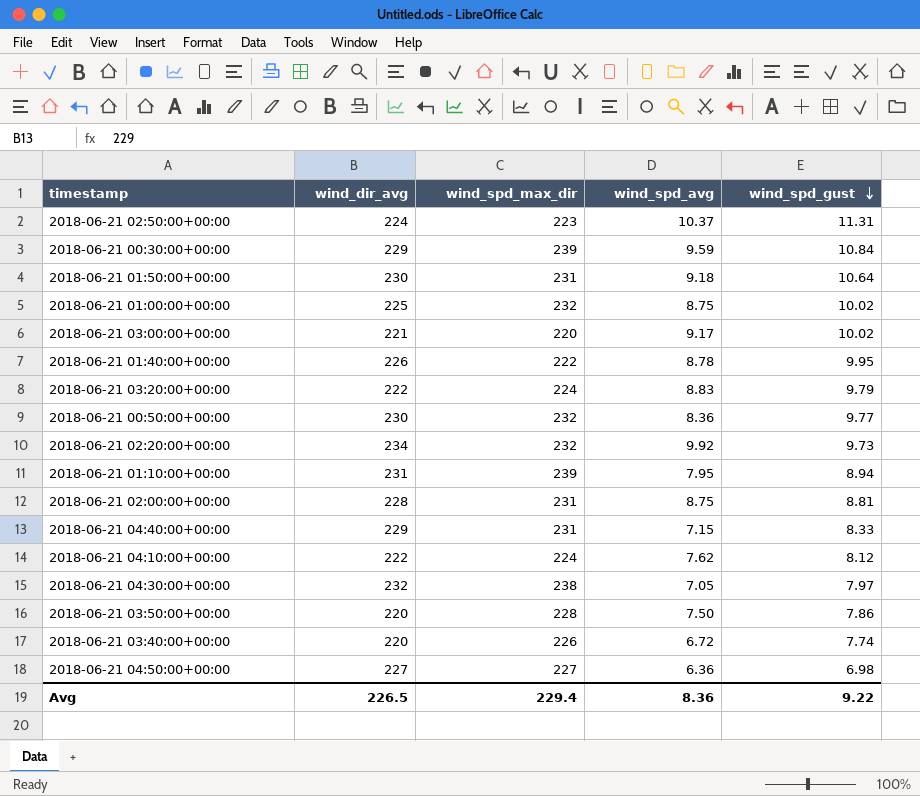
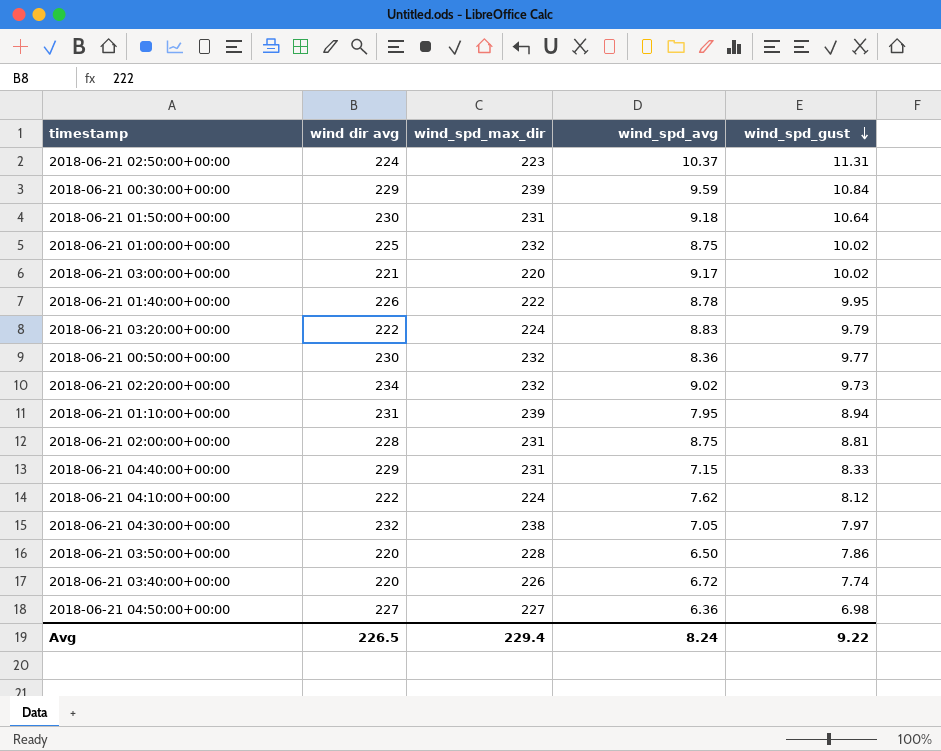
column name: wind_dir_avg -> wind dir avg
2018-06-21 02:20:00+00:00 | wind_spd_avg: 9.92 -> 9.02
2018-06-21 03:50:00+00:00 | wind_spd_avg: 7.50 -> 6.50
Avg | wind_spd_avg: 8.36 -> 8.24

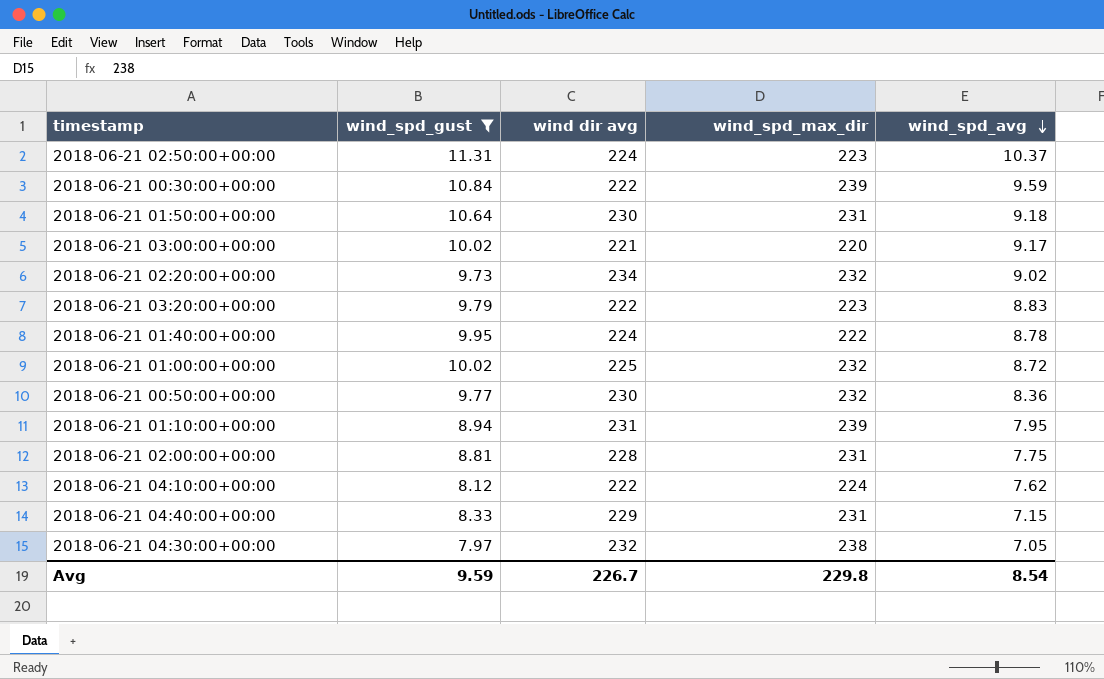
filter: none -> wind_spd_gust >= 7.97
row order: wind_spd_gust descending -> wind_spd_avg descending
column wind_spd_gust | position: 5 -> 2
2018-06-21 00:30:00+00:00 | wind dir avg: 229 -> 222
2018-06-21 03:20:00+00:00 | wind_spd_max_dir: 224 -> 223
2018-06-21 01:40:00+00:00 | wind dir avg: 226 -> 224
2018-06-21 01:00:00+00:00 | wind_spd_avg: 8.75 -> 8.72
2018-06-21 02:00:00+00:00 | wind_spd_avg: 8.75 -> 7.75
Avg | wind_spd_gust: 9.22 -> 9.59
Avg | wind dir avg: 226.5 -> 226.7
Avg | wind_spd_max_dir: 229.4 -> 229.8
Avg | wind_spd_avg: 8.24 -> 8.54

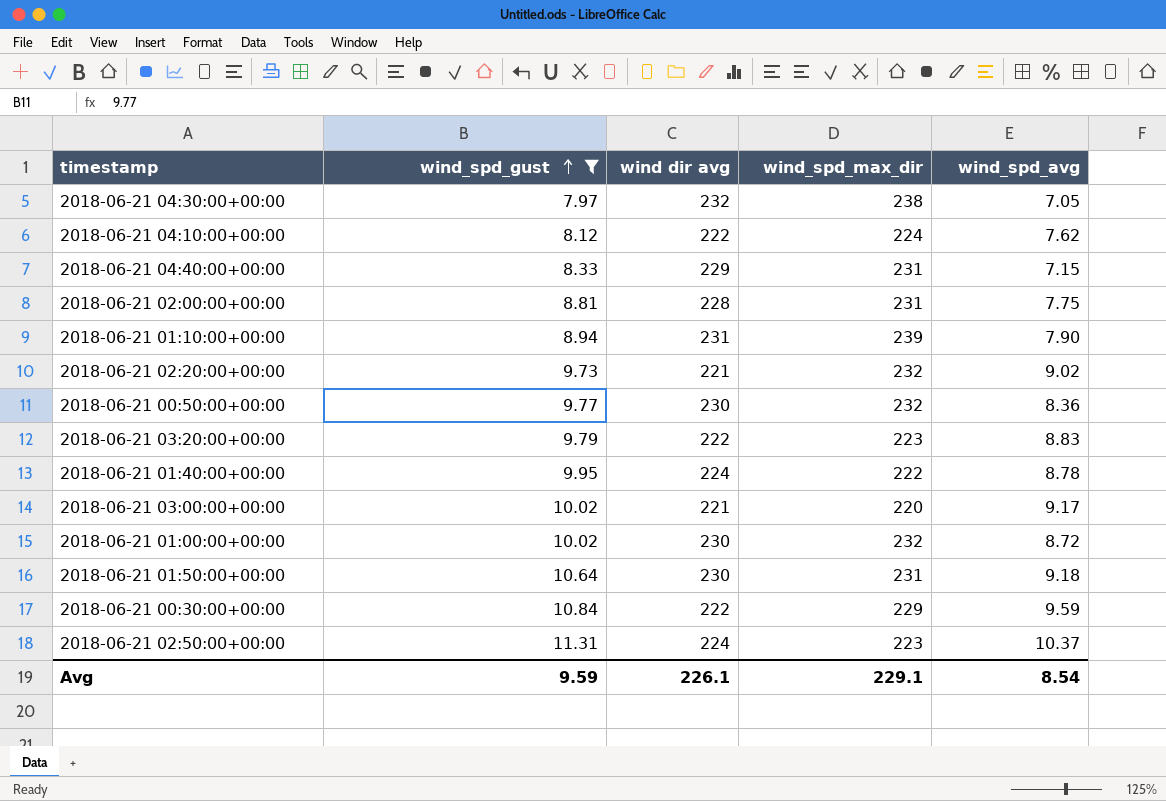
row order: wind_spd_avg descending -> wind_spd_gust ascending
2018-06-21 01:10:00+00:00 | wind_spd_avg: 7.95 -> 7.90
2018-06-21 02:20:00+00:00 | wind dir avg: 234 -> 221
2018-06-21 01:00:00+00:00 | wind dir avg: 225 -> 230
2018-06-21 00:30:00+00:00 | wind_spd_max_dir: 239 -> 229
Avg | wind dir avg: 226.7 -> 226.1
Avg | wind_spd_max_dir: 229.8 -> 229.1

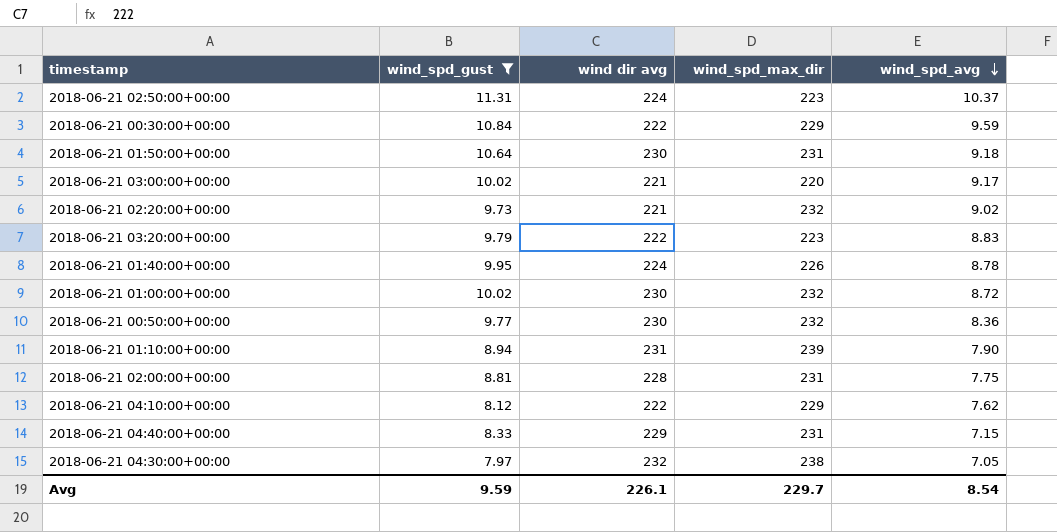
row order: wind_spd_gust ascending -> wind_spd_avg descending
2018-06-21 01:40:00+00:00 | wind_spd_max_dir: 222 -> 226
2018-06-21 04:10:00+00:00 | wind_spd_max_dir: 224 -> 229
Avg | wind_spd_max_dir: 229.1 -> 229.7

